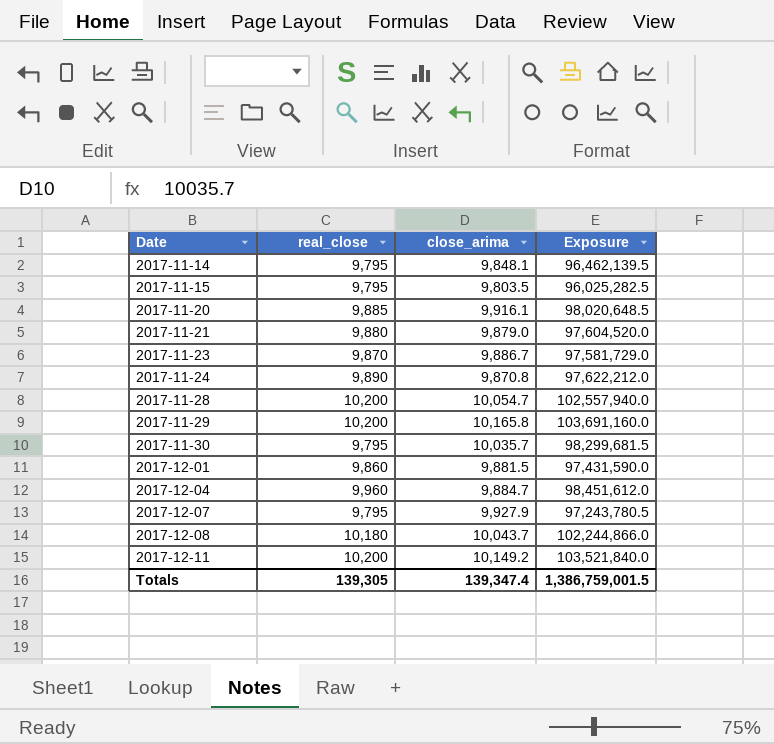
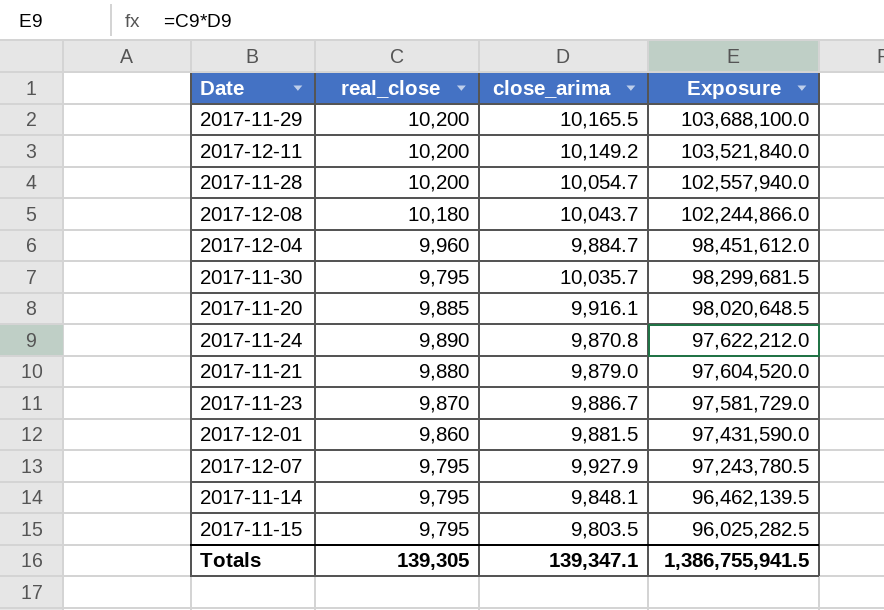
row order: Date ascending -> Exposure descending
2017-11-29 | close_arima: 10,165.8 -> 10,165.5
2017-11-29 | Exposure: 103,691,160.0 -> 103,688,100.0
Totals | close_arima: 139,347.4 -> 139,347.1
Totals | Exposure: 1,386,759,001.5 -> 1,386,755,941.5

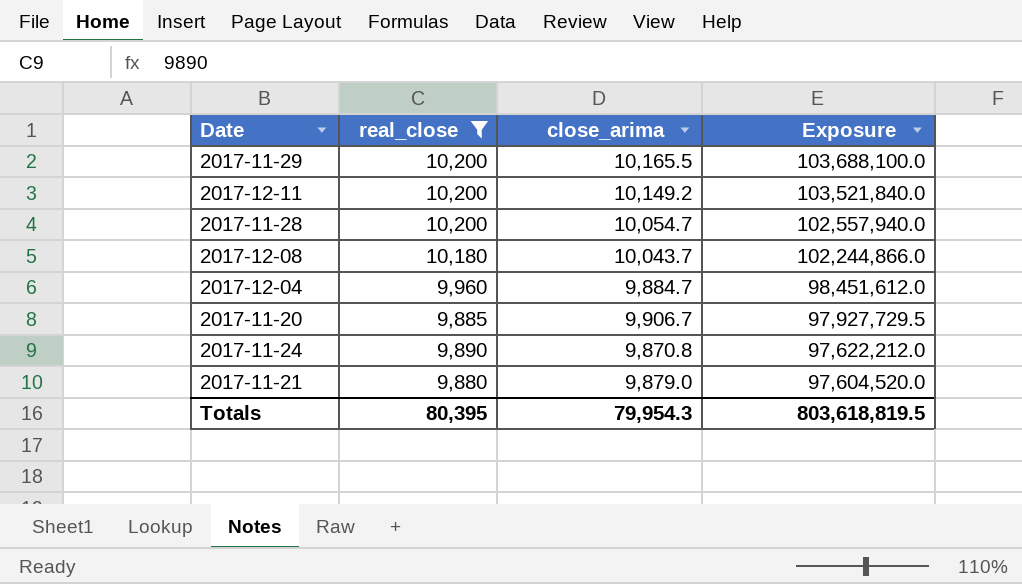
filter: none -> real_close >= 9,880
2017-11-20 | close_arima: 9,916.1 -> 9,906.7
2017-11-20 | Exposure: 98,020,648.5 -> 97,927,729.5
Totals | real_close: 139,305 -> 80,395
Totals | close_arima: 139,347.1 -> 79,954.3
Totals | Exposure: 1,386,755,941.5 -> 803,618,819.5

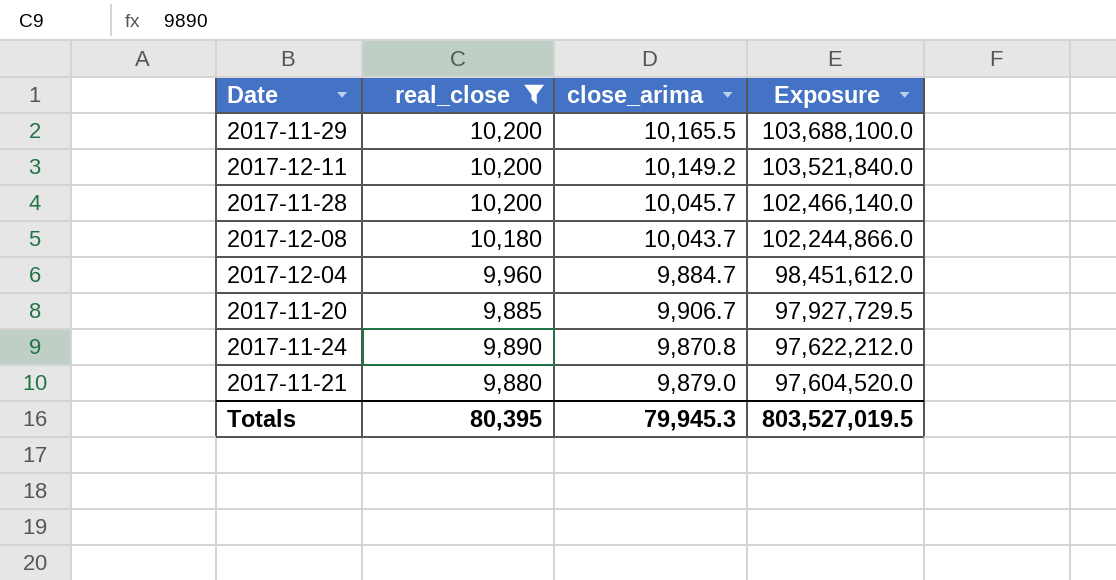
2017-11-28 | close_arima: 10,054.7 -> 10,045.7
2017-11-28 | Exposure: 102,557,940.0 -> 102,466,140.0
Totals | close_arima: 79,954.3 -> 79,945.3
Totals | Exposure: 803,618,819.5 -> 803,527,019.5

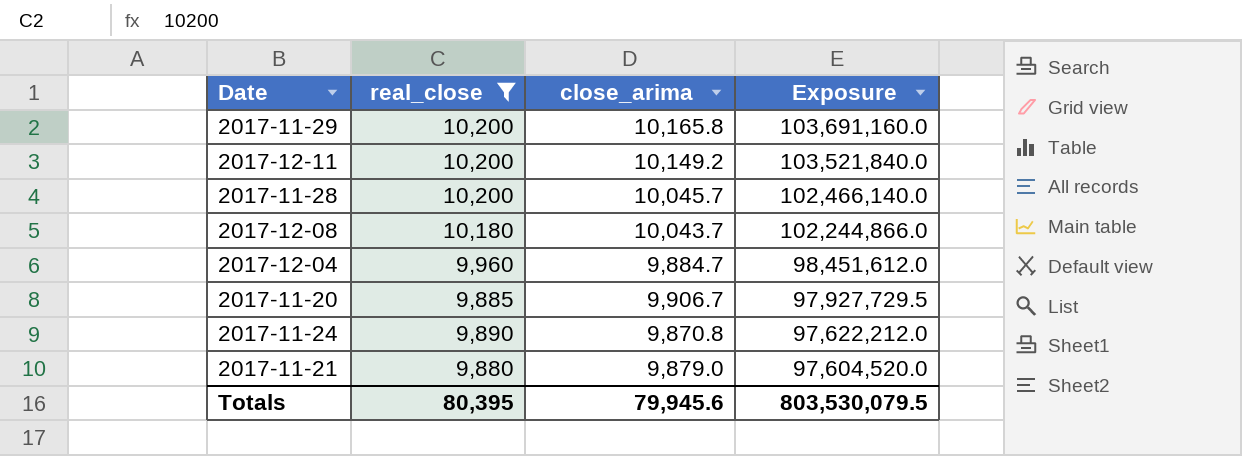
2017-11-29 | close_arima: 10,165.5 -> 10,165.8
2017-11-29 | Exposure: 103,688,100.0 -> 103,691,160.0
Totals | close_arima: 79,945.3 -> 79,945.6
Totals | Exposure: 803,527,019.5 -> 803,530,079.5

